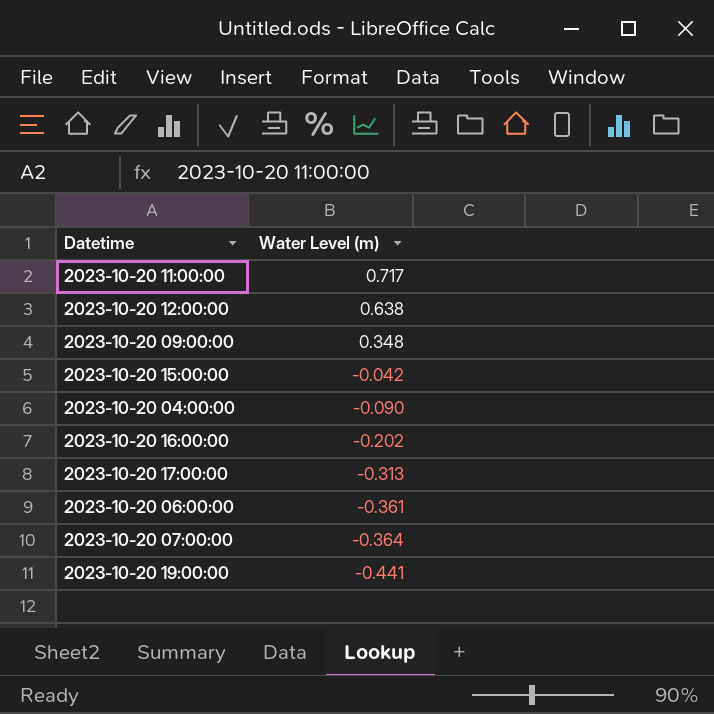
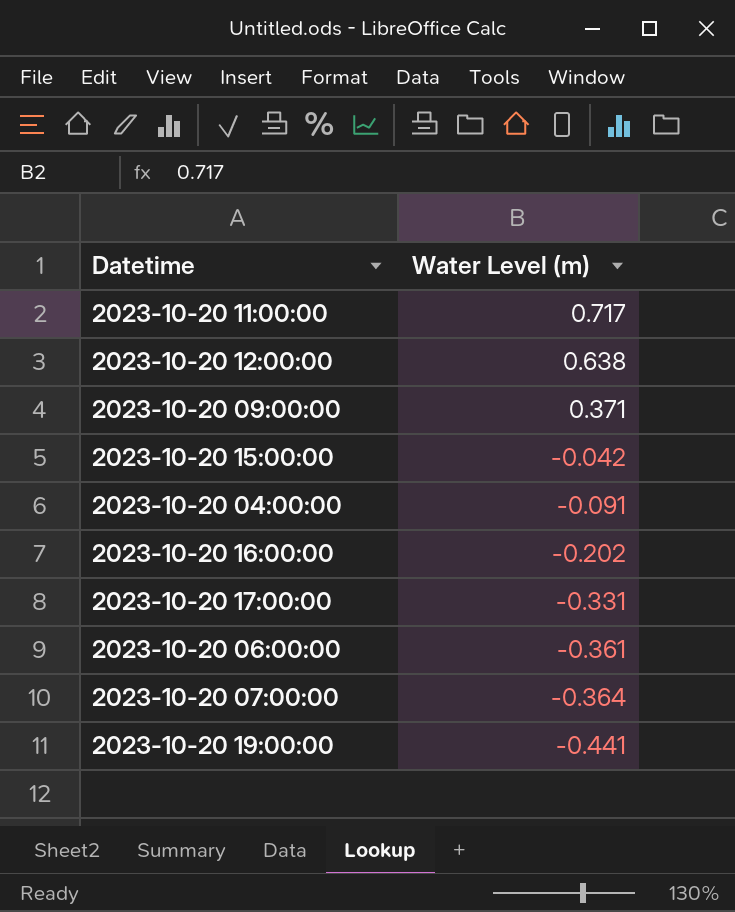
2023-10-20 09:00:00 | Water Level (m): 0.348 -> 0.371
2023-10-20 04:00:00 | Water Level (m): -0.090 -> -0.091
2023-10-20 17:00:00 | Water Level (m): -0.313 -> -0.331

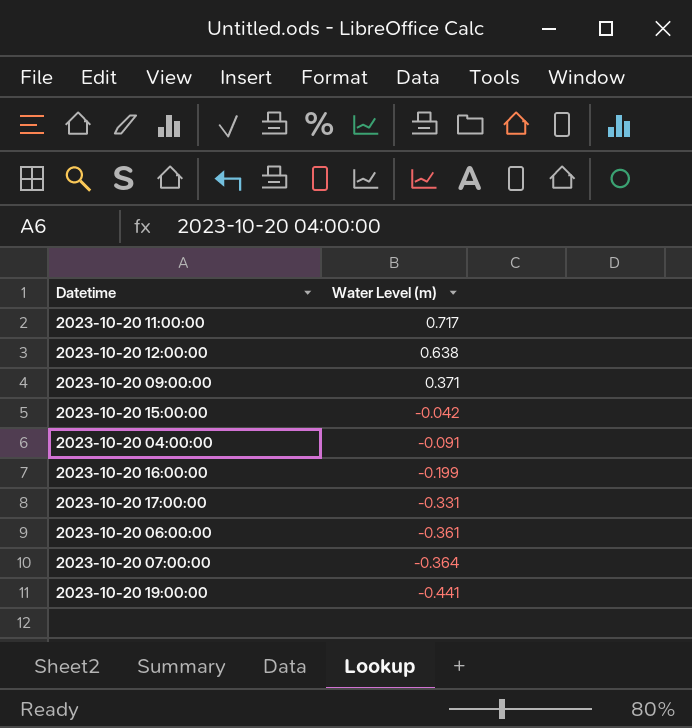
2023-10-20 16:00:00 | Water Level (m): -0.202 -> -0.199

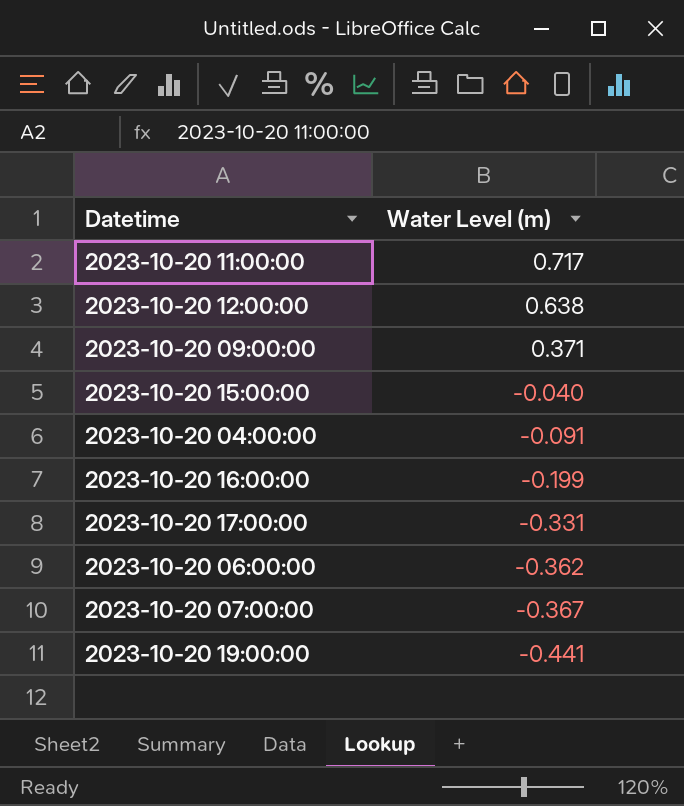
2023-10-20 15:00:00 | Water Level (m): -0.042 -> -0.040
2023-10-20 06:00:00 | Water Level (m): -0.361 -> -0.362
2023-10-20 07:00:00 | Water Level (m): -0.364 -> -0.367

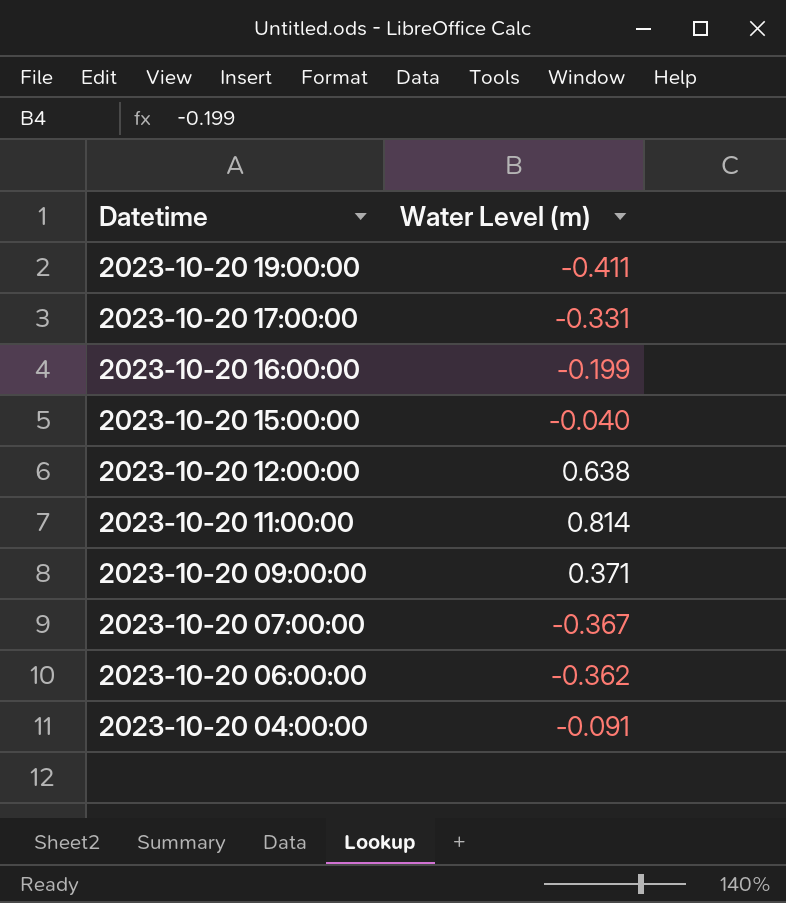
row order: Water Level (m) descending -> Datetime descending
2023-10-20 19:00:00 | Water Level (m): -0.441 -> -0.411
2023-10-20 11:00:00 | Water Level (m): 0.717 -> 0.814

